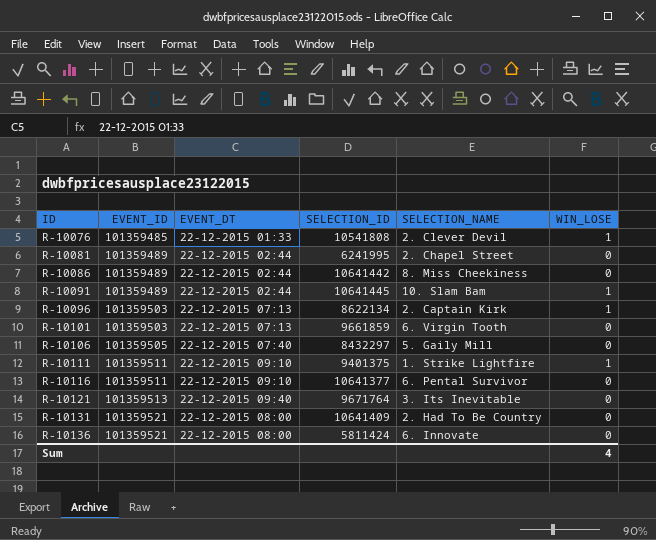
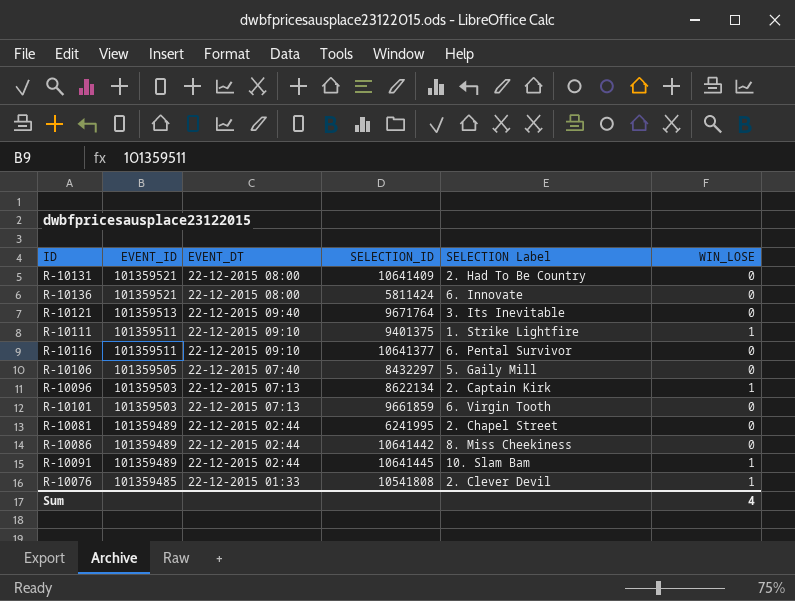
row order: ID ascending -> EVENT_ID descending
column name: SELECTION_NAME -> SELECTION Label

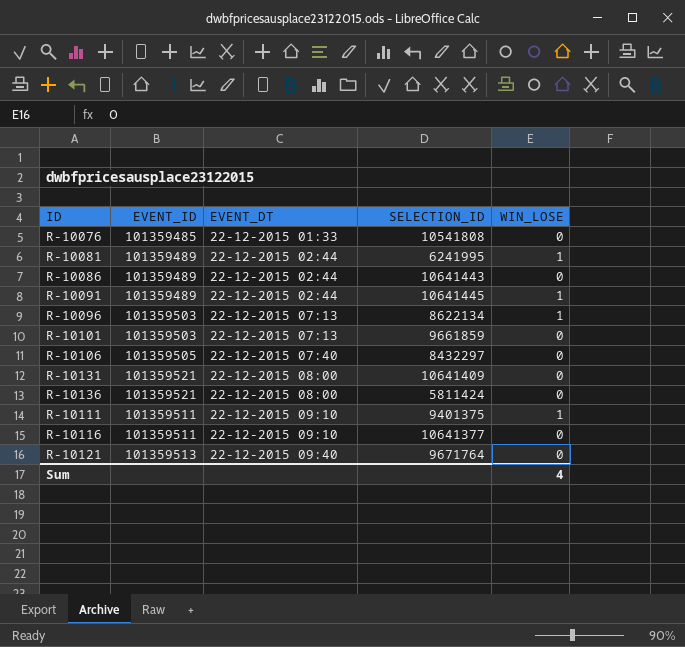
row order: EVENT_ID descending -> EVENT_DT ascending
column SELECTION Label | position: 5 -> none
R-10076 | WIN_LOSE: 1 -> 0
R-10081 | WIN_LOSE: 0 -> 1
R-10086 | SELECTION_ID: 10641442 -> 10641443

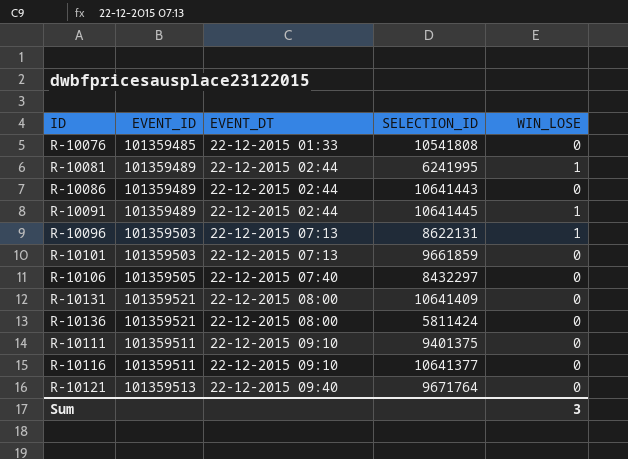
R-10096 | SELECTION_ID: 8622134 -> 8622131
R-10111 | WIN_LOSE: 1 -> 0
Sum | WIN_LOSE: 4 -> 3

